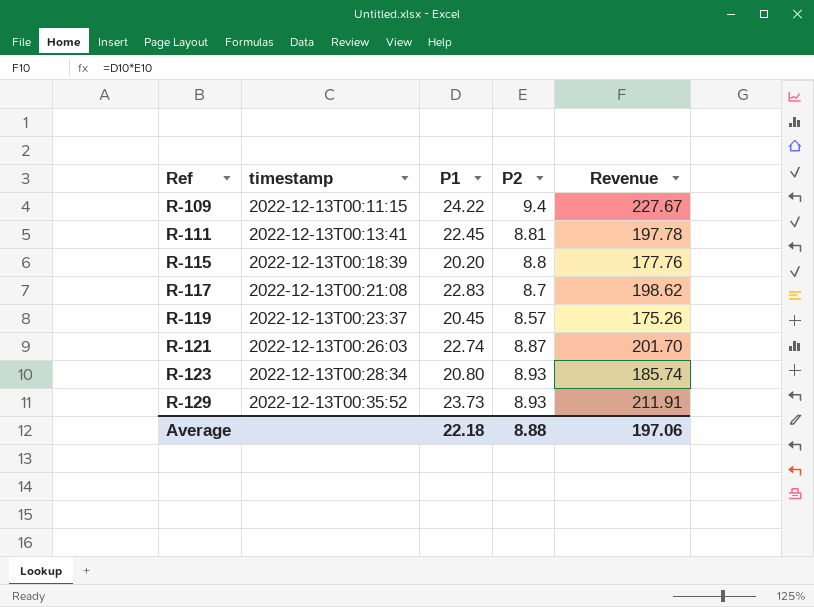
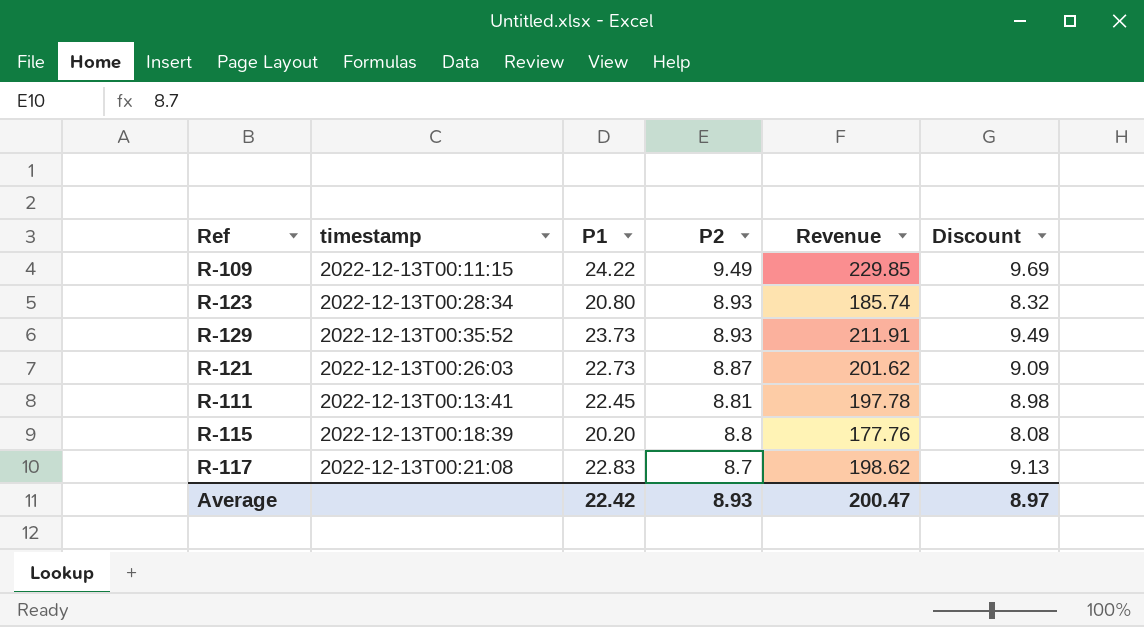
row order: Ref ascending -> P2 descending
column Discount | formula: none -> [P1] * 0.4
row R-119: 2022-12-13T00:23:37 | 20.45 | 8.57 | 175.26 -> none
R-109 | P2: 9.4 -> 9.49
R-109 | Revenue: 227.67 -> 229.85
R-121 | P1: 22.74 -> 22.73
R-121 | Revenue: 201.70 -> 201.62
Average | P1: 22.18 -> 22.42
Average | P2: 8.88 -> 8.93
Average | Revenue: 197.06 -> 200.47

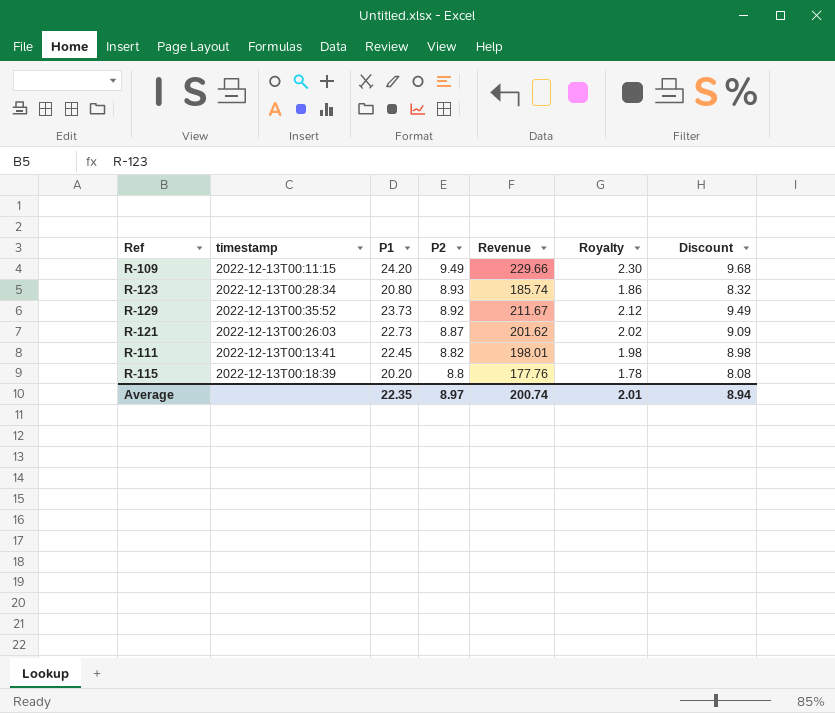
column Royalty | formula: none -> [Revenue] * 0.01
row R-117: 2022-12-13T00:21:08 | 22.83 | 8.7 | 198.62 | 9.13 -> none
R-109 | P1: 24.22 -> 24.20
R-109 | Revenue: 229.85 -> 229.66
R-109 | Discount: 9.69 -> 9.68
R-129 | P2: 8.93 -> 8.92
R-129 | Revenue: 211.91 -> 211.67
R-111 | P2: 8.81 -> 8.82
R-111 | Revenue: 197.78 -> 198.01
Average | P1: 22.42 -> 22.35
Average | P2: 8.93 -> 8.97
Average | Revenue: 200.47 -> 200.74
Average | Discount: 8.97 -> 8.94

